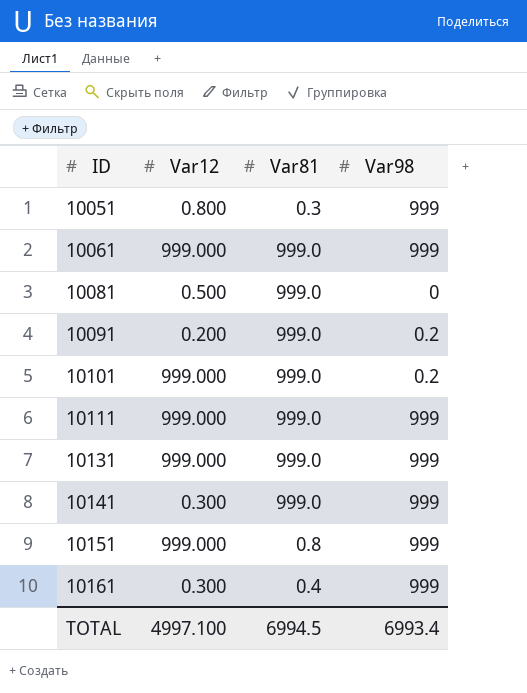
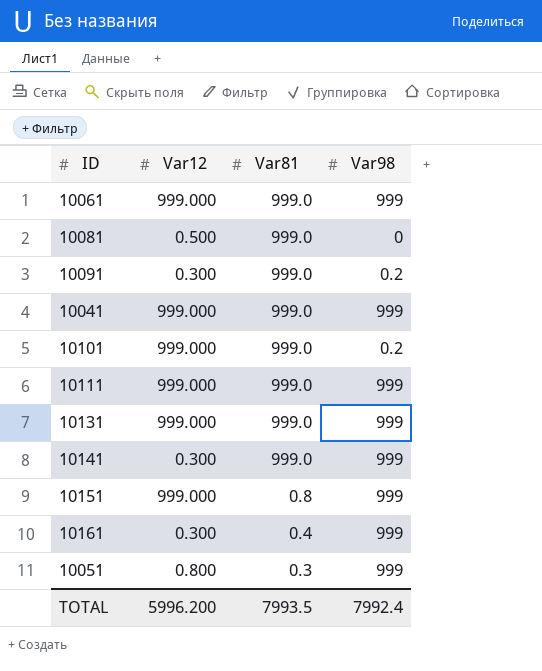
row order: ID ascending -> Var81 descending
10091 | Var12: 0.200 -> 0.300
row 10041: none -> 999.000 | 999.0 | 999
TOTAL | Var12: 4997.100 -> 5996.200
TOTAL | Var81: 6994.5 -> 7993.5
TOTAL | Var98: 6993.4 -> 7992.4

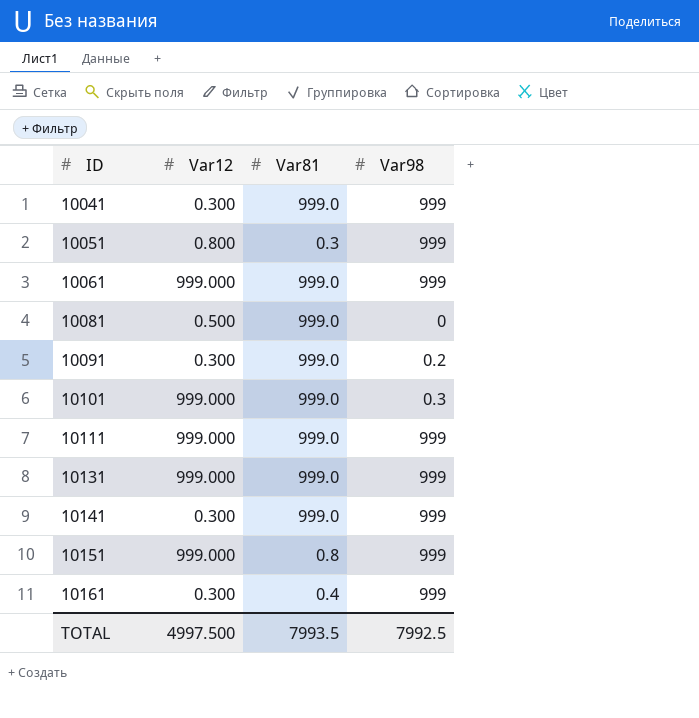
row order: Var81 descending -> ID ascending
10041 | Var12: 999.000 -> 0.300
10101 | Var98: 0.2 -> 0.3
TOTAL | Var12: 5996.200 -> 4997.500
TOTAL | Var98: 7992.4 -> 7992.5

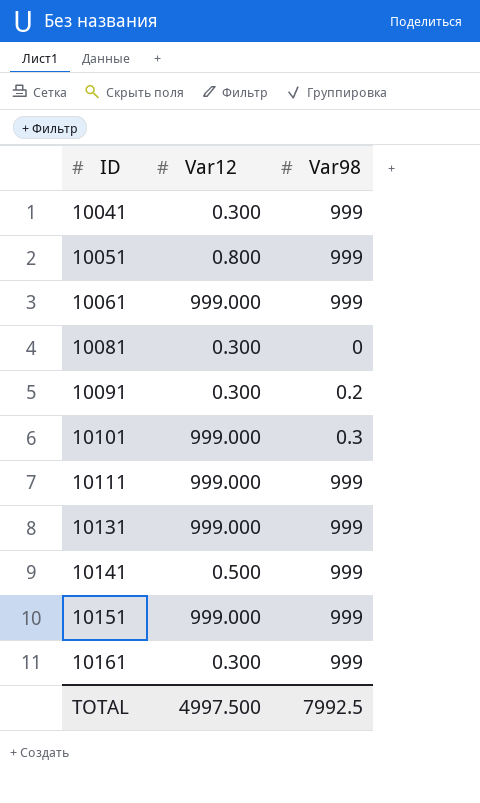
column Var81 | position: 3 -> none
10081 | Var12: 0.500 -> 0.300
10141 | Var12: 0.300 -> 0.500

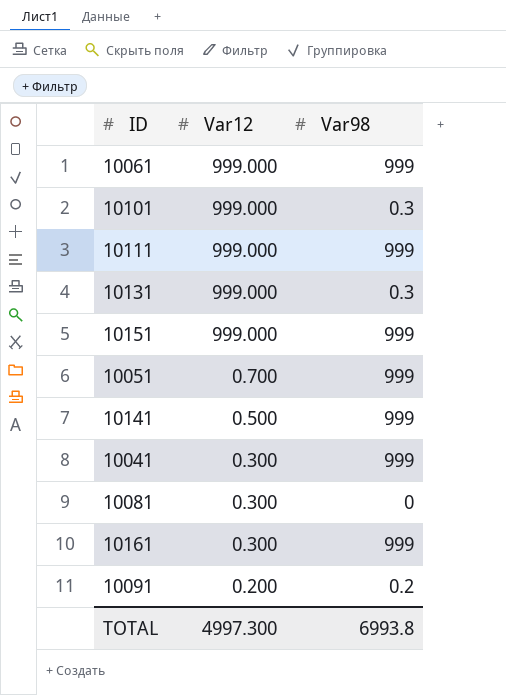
row order: ID ascending -> Var12 descending
10131 | Var98: 999 -> 0.3
10051 | Var12: 0.800 -> 0.700
10091 | Var12: 0.300 -> 0.200
TOTAL | Var12: 4997.500 -> 4997.300
TOTAL | Var98: 7992.5 -> 6993.8

